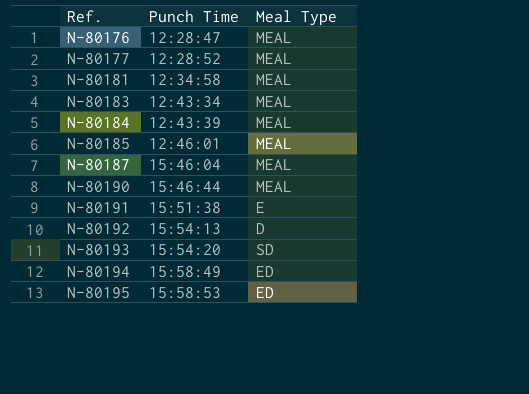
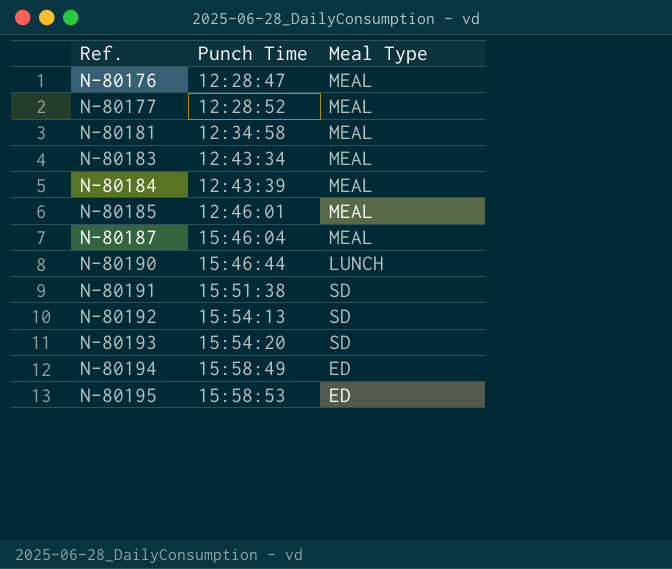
N-80190 | Meal Type: MEAL -> LUNCH
N-80191 | Meal Type: E -> SD
N-80192 | Meal Type: D -> SD

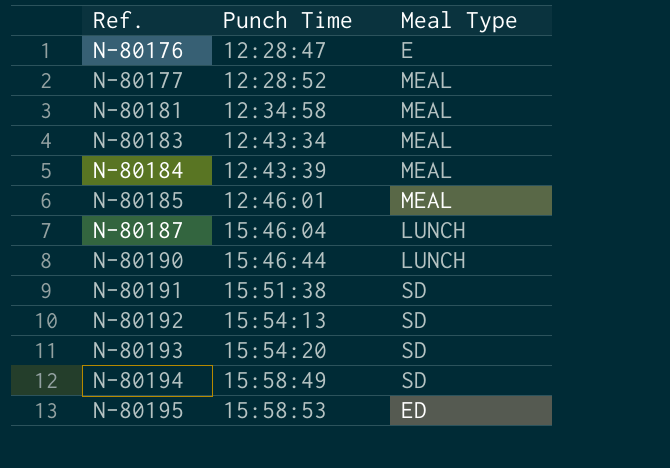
N-80176 | Meal Type: MEAL -> E
N-80187 | Meal Type: MEAL -> LUNCH
N-80194 | Meal Type: ED -> SD

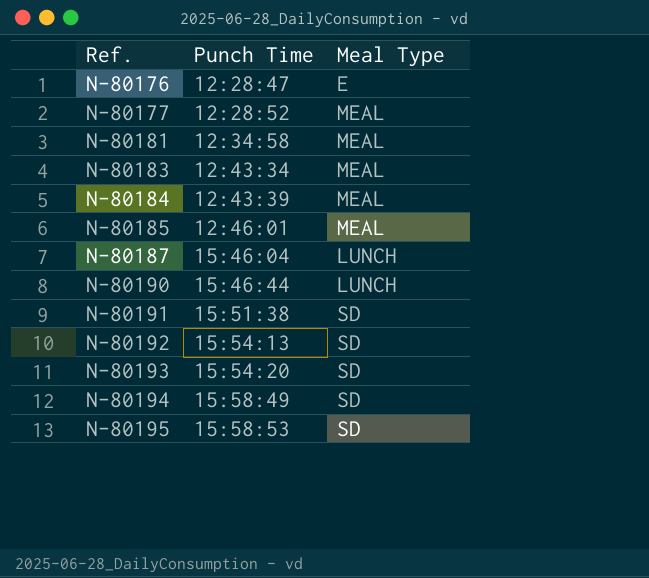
N-80195 | Meal Type: ED -> SD

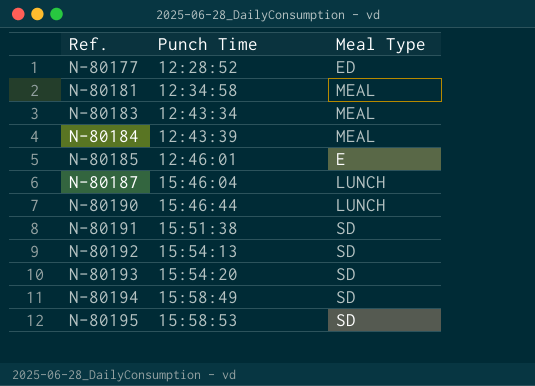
row N-80176: 12:28:47 | E -> none
N-80177 | Meal Type: MEAL -> ED
N-80185 | Meal Type: MEAL -> E

